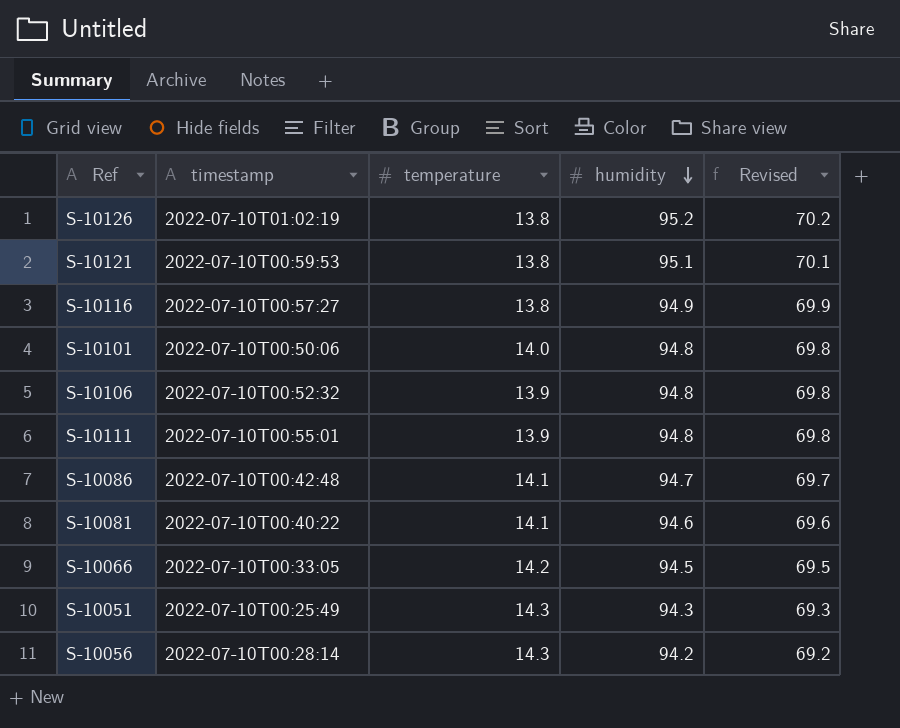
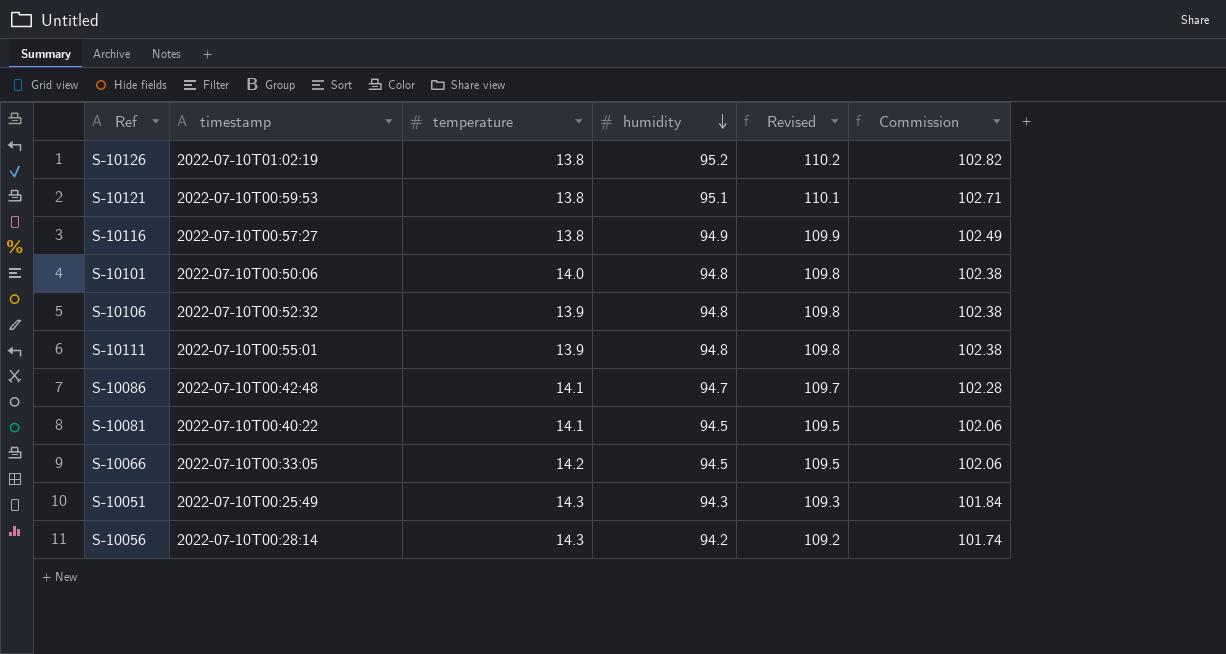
column Revised | formula: [humidity] - 25 -> [humidity] + 15
column Commission | formula: none -> [humidity] * 1.08
S-10081 | humidity: 94.6 -> 94.5

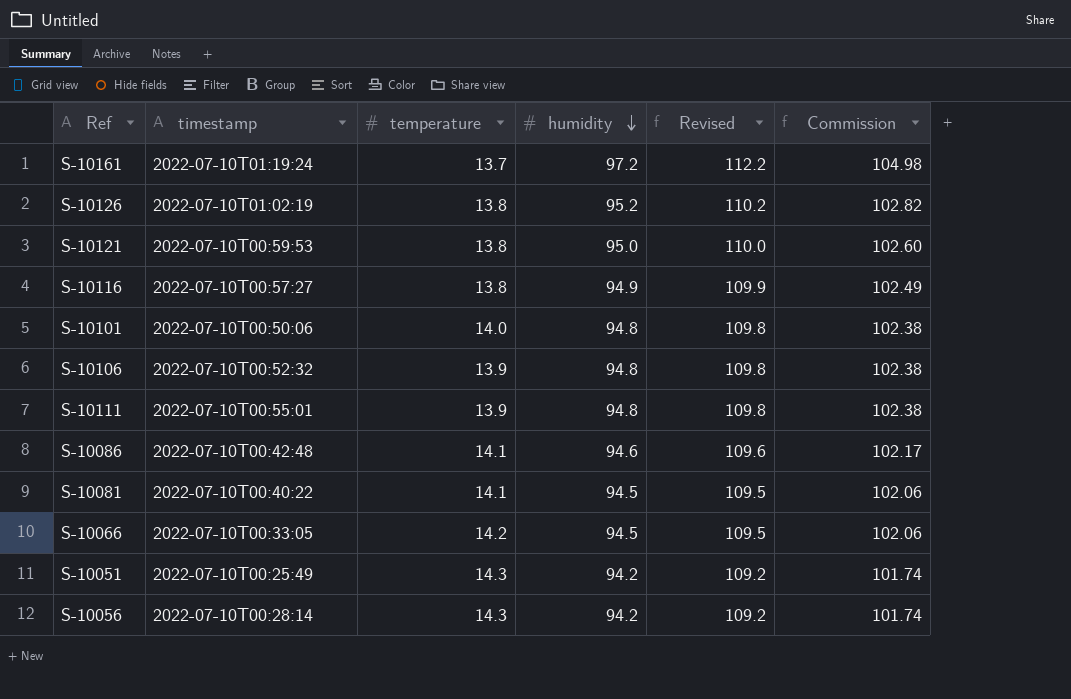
row S-10161: none -> 2022-07-10T01:19:24 | 13.7 | 97.2 | 112.2 | 104.98
S-10121 | humidity: 95.1 -> 95.0
S-10121 | Revised: 110.1 -> 110.0
S-10121 | Commission: 102.71 -> 102.60
S-10086 | humidity: 94.7 -> 94.6
S-10086 | Revised: 109.7 -> 109.6
S-10086 | Commission: 102.28 -> 102.17
S-10051 | humidity: 94.3 -> 94.2
S-10051 | Revised: 109.3 -> 109.2
S-10051 | Commission: 101.84 -> 101.74

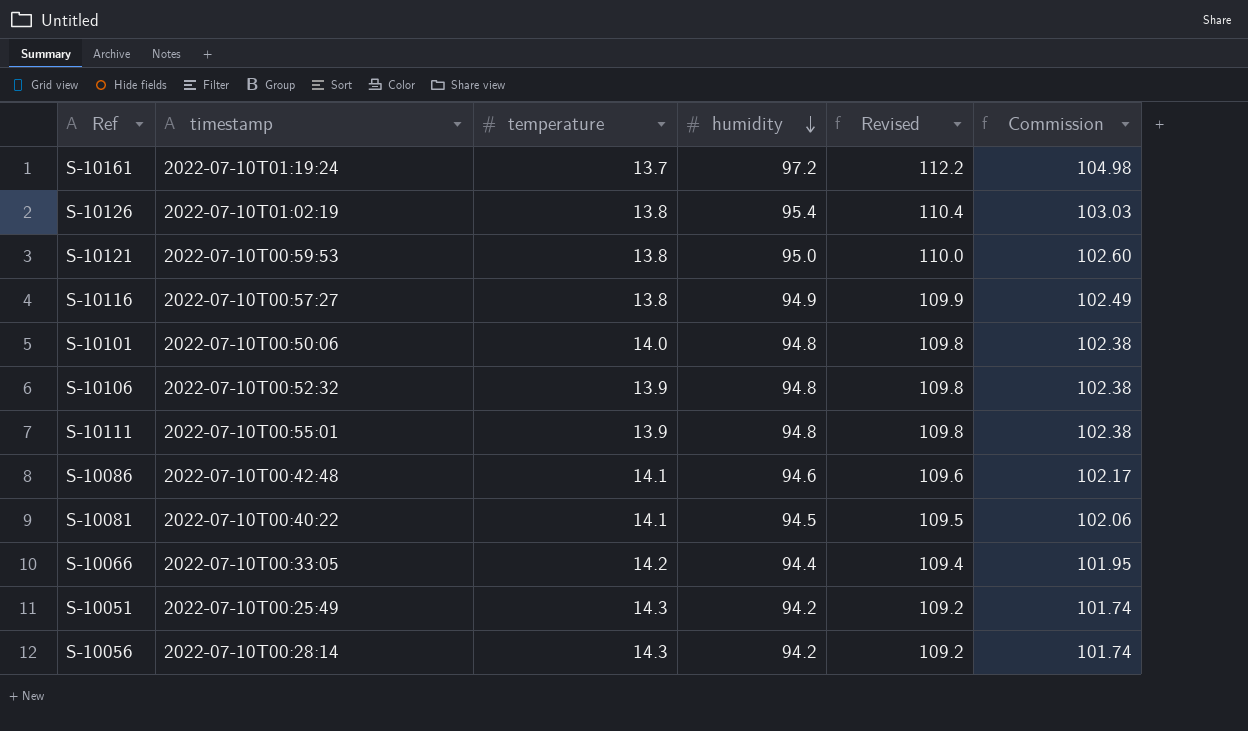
S-10126 | humidity: 95.2 -> 95.4
S-10126 | Revised: 110.2 -> 110.4
S-10126 | Commission: 102.82 -> 103.03
S-10066 | humidity: 94.5 -> 94.4
S-10066 | Revised: 109.5 -> 109.4
S-10066 | Commission: 102.06 -> 101.95

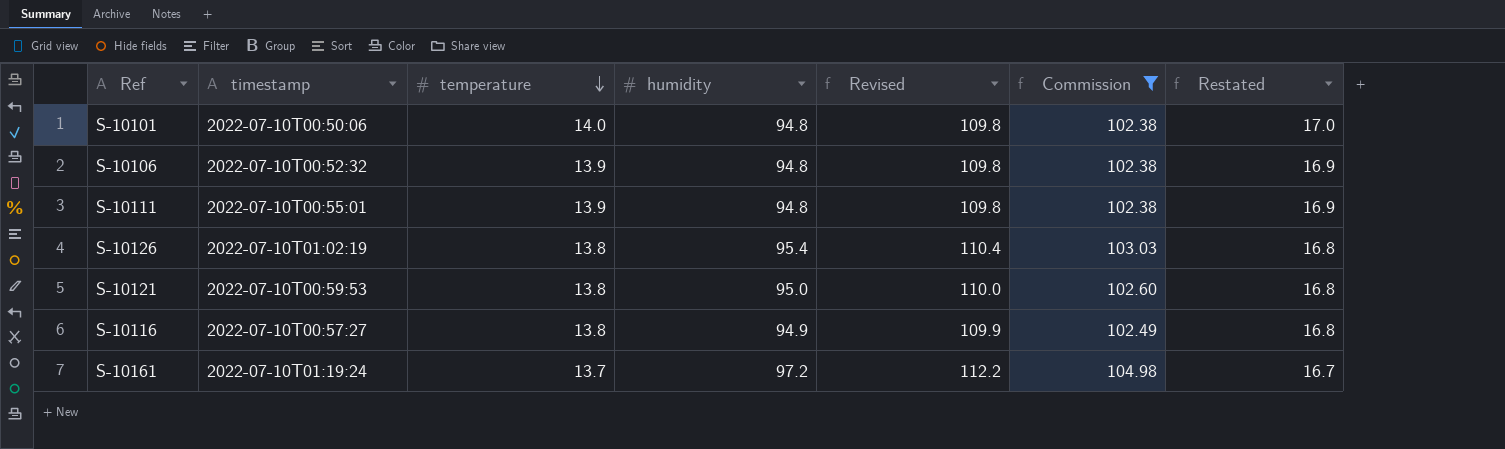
filter: none -> Commission >= 102.38
row order: humidity descending -> temperature descending
column Restated | formula: none -> [temperature] + 3

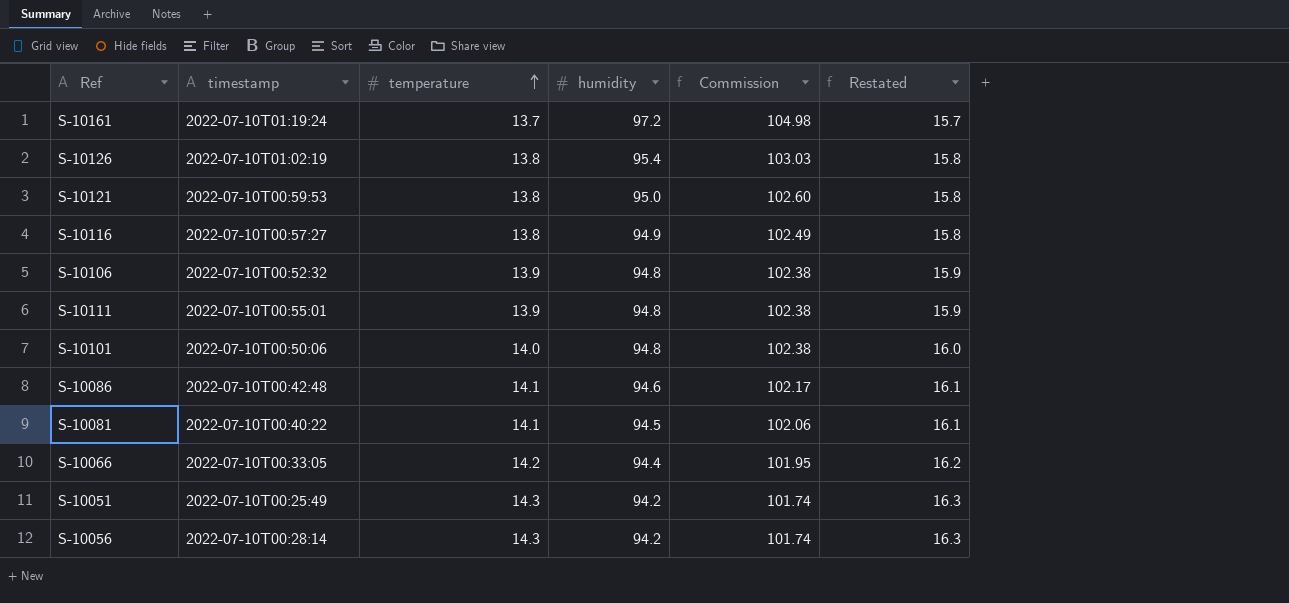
filter: Commission >= 102.38 -> none
row order: temperature descending -> temperature ascending
column Revised | formula: [humidity] + 15 -> none
column Restated | formula: [temperature] + 3 -> [temperature] + 2

